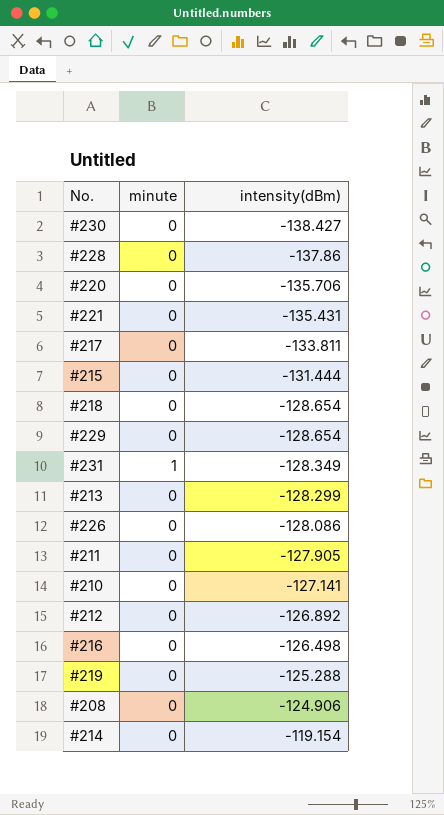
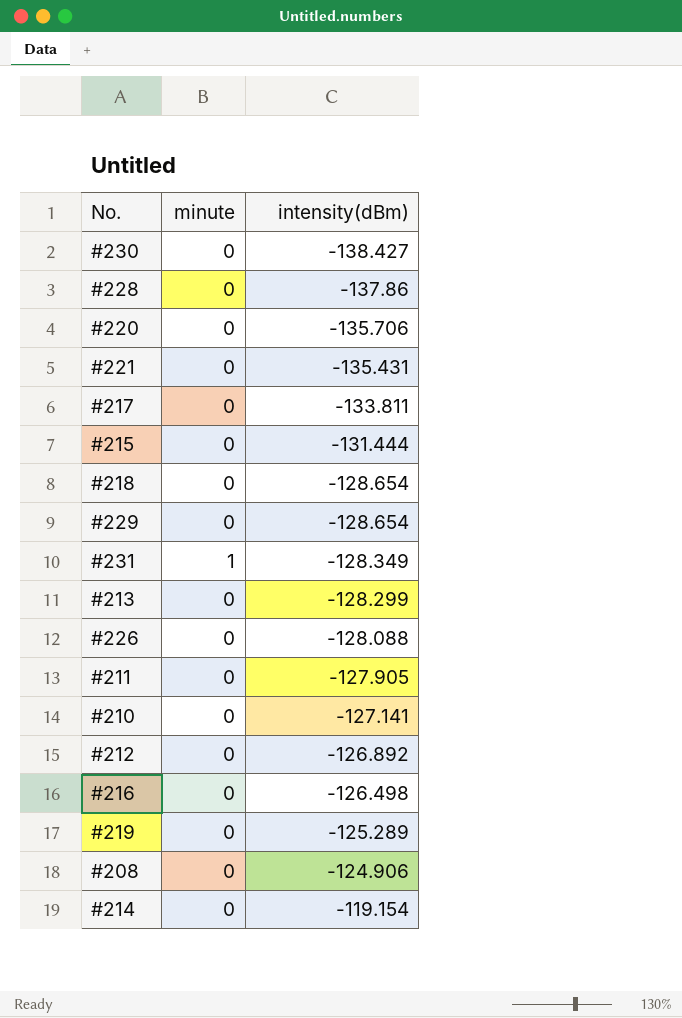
#226 | intensity(dBm): -128.086 -> -128.088
#219 | intensity(dBm): -125.288 -> -125.289

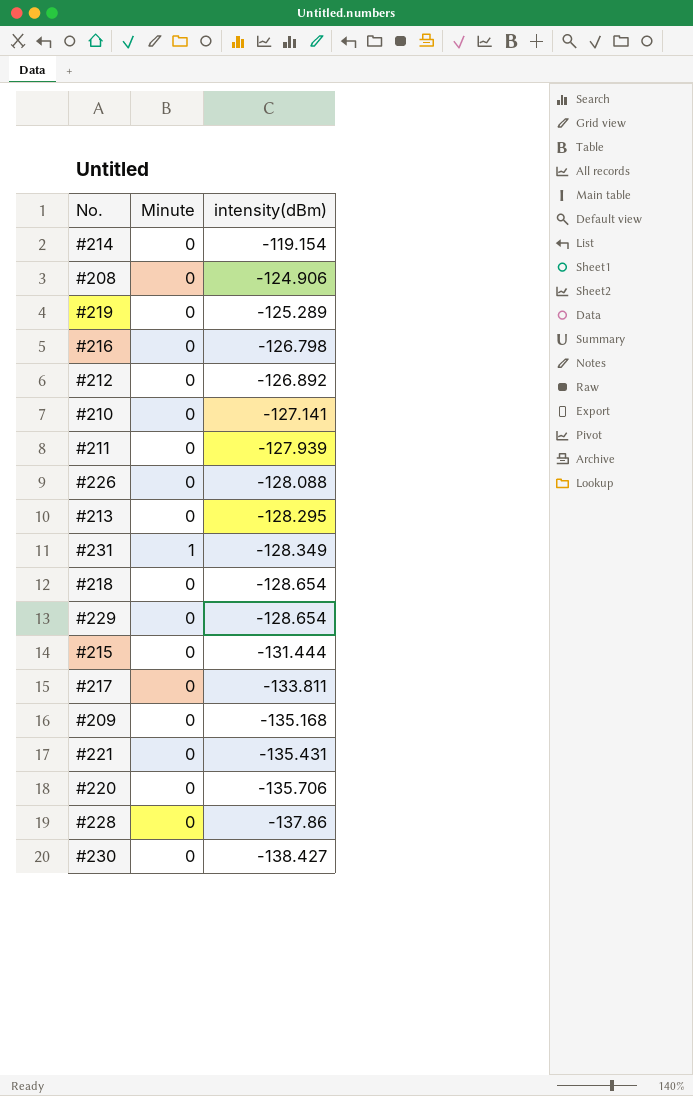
row order: intensity(dBm) ascending -> intensity(dBm) descending
column name: minute -> Minute
#216 | intensity(dBm): -126.498 -> -126.798
#211 | intensity(dBm): -127.905 -> -127.939
#213 | intensity(dBm): -128.299 -> -128.295
row #209: none -> 0 | -135.168

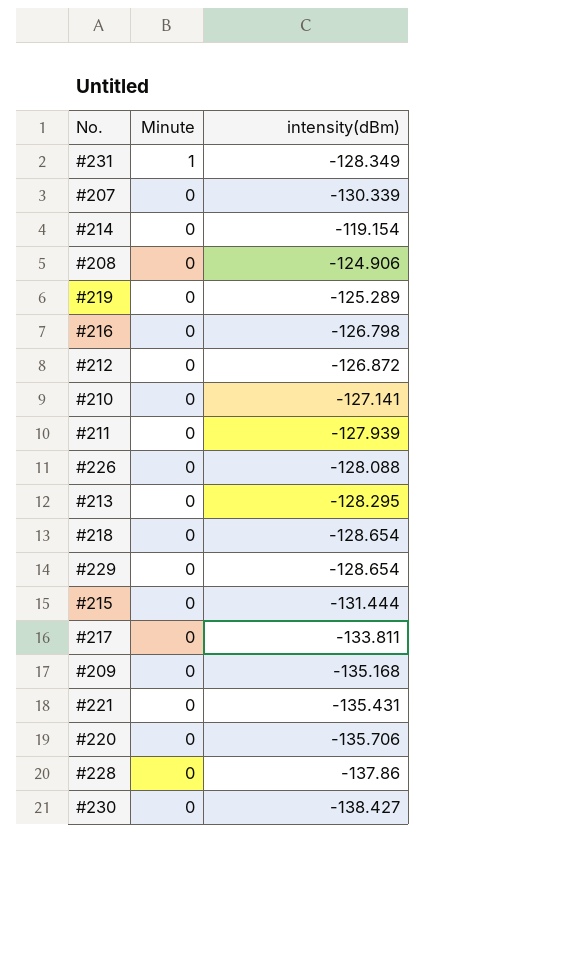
row order: intensity(dBm) descending -> Minute descending
row #207: none -> 0 | -130.339
#212 | intensity(dBm): -126.892 -> -126.872

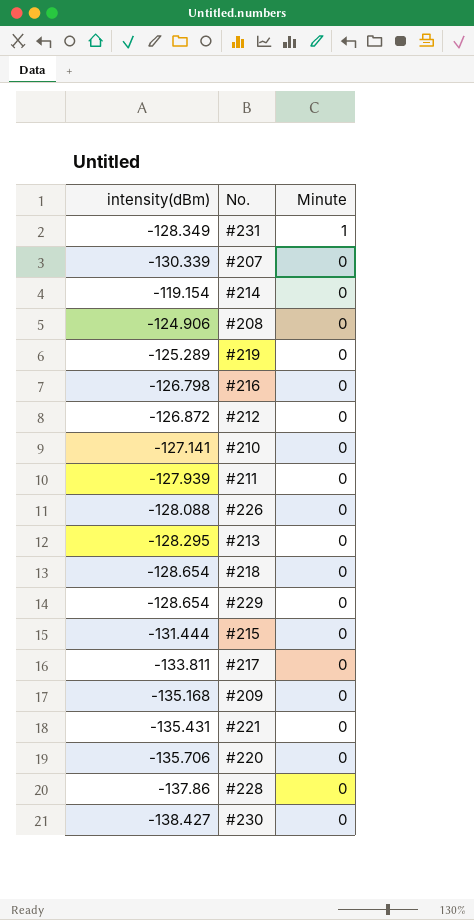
column intensity(dBm) | position: 3 -> 1

